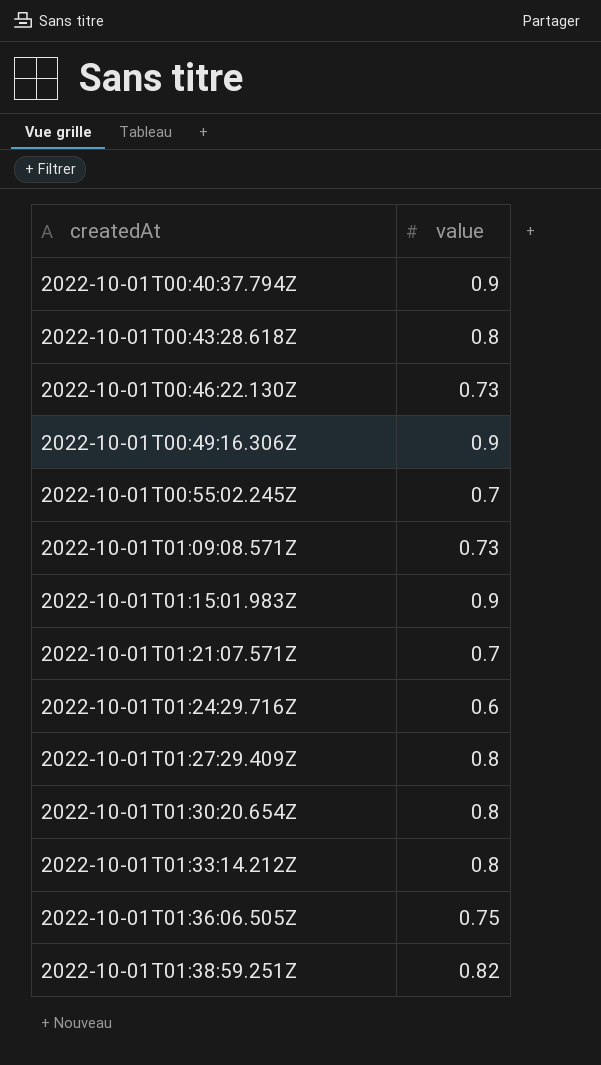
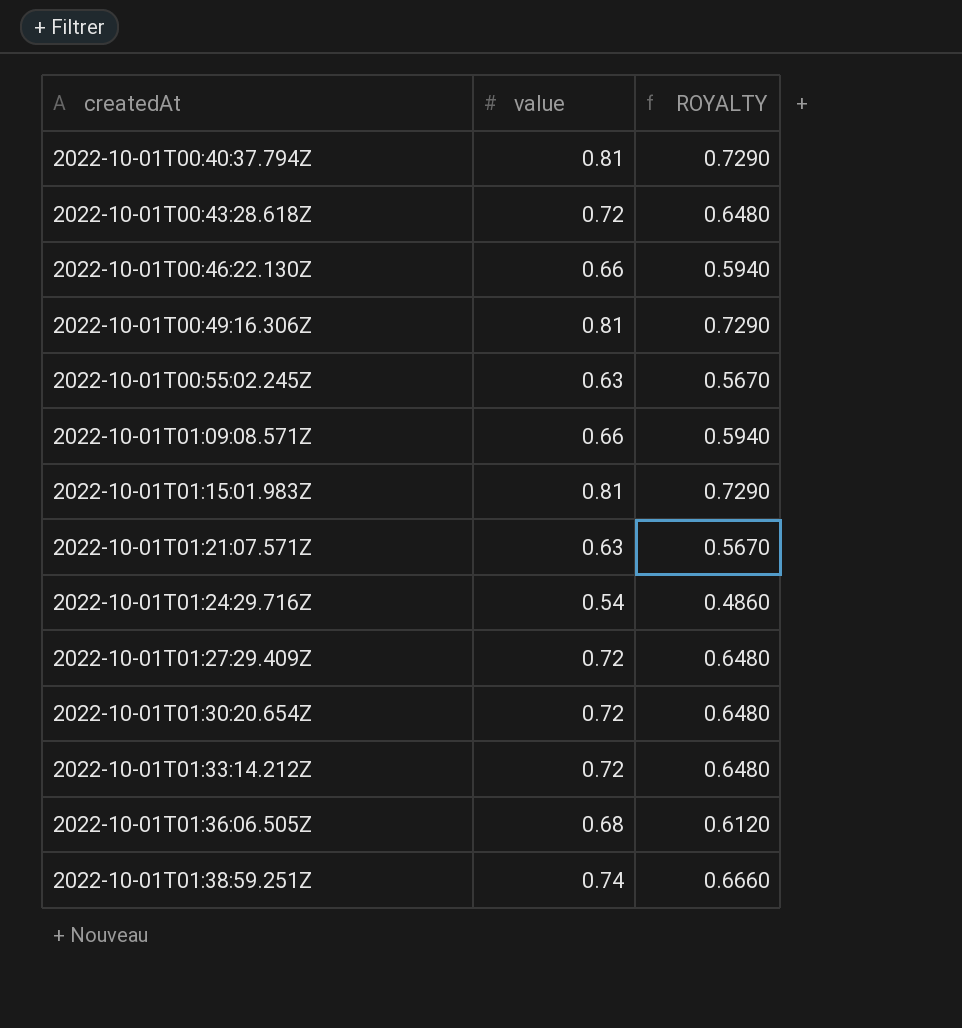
column ROYALTY | formula: none -> [value] * 0.9
2022-10-01T00:40:37.794Z | value: 0.9 -> 0.81
2022-10-01T00:43:28.618Z | value: 0.8 -> 0.72
2022-10-01T00:46:22.130Z | value: 0.73 -> 0.66
2022-10-01T00:49:16.306Z | value: 0.9 -> 0.81
2022-10-01T00:55:02.245Z | value: 0.7 -> 0.63
2022-10-01T01:09:08.571Z | value: 0.73 -> 0.66
2022-10-01T01:15:01.983Z | value: 0.9 -> 0.81
2022-10-01T01:21:07.571Z | value: 0.7 -> 0.63
2022-10-01T01:24:29.716Z | value: 0.6 -> 0.54
2022-10-01T01:27:29.409Z | value: 0.8 -> 0.72
2022-10-01T01:30:20.654Z | value: 0.8 -> 0.72
2022-10-01T01:33:14.212Z | value: 0.8 -> 0.72
2022-10-01T01:36:06.505Z | value: 0.75 -> 0.68
2022-10-01T01:38:59.251Z | value: 0.82 -> 0.74

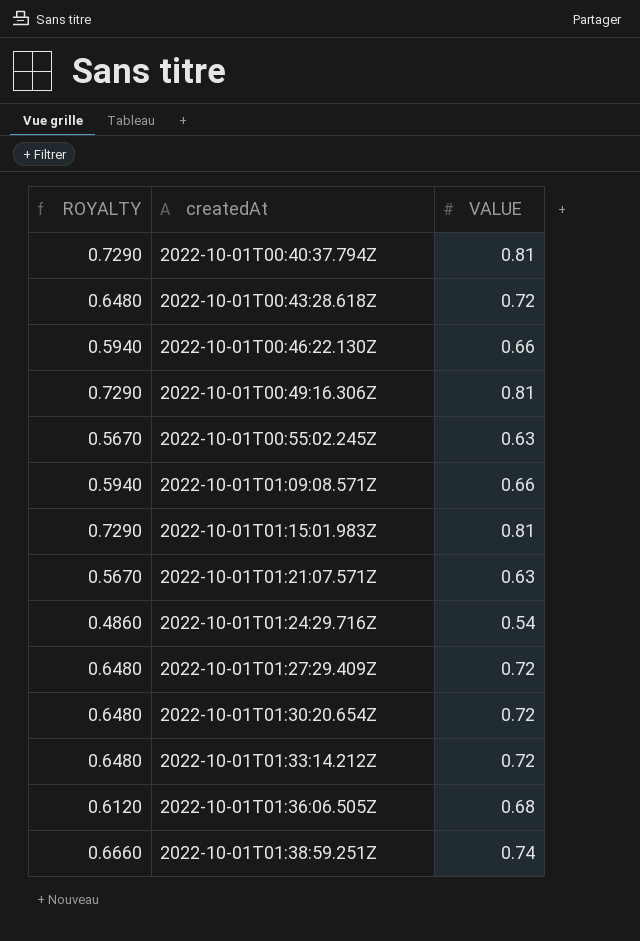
column ROYALTY | position: 3 -> 1
column name: value -> VALUE

